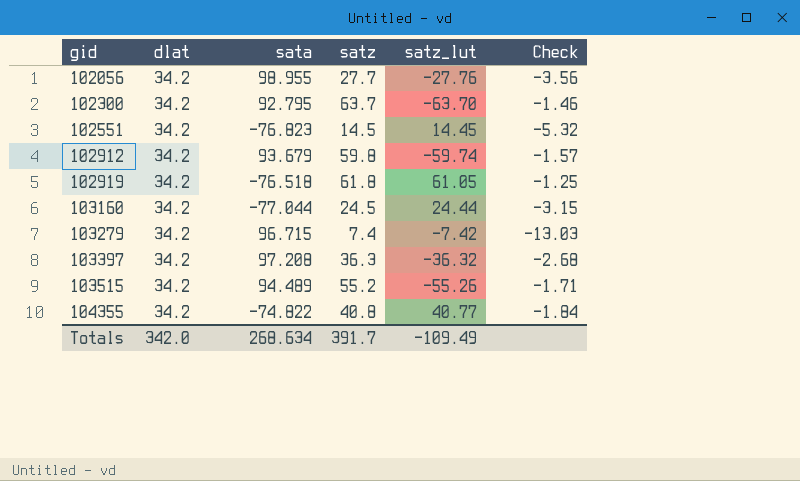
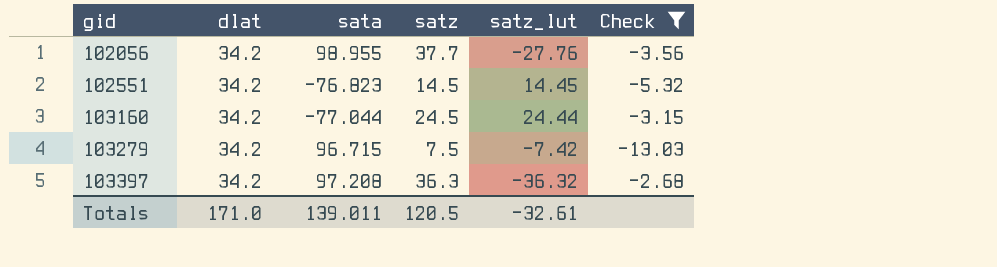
filter: none -> Check <= -2.68
102056 | satz: 27.7 -> 37.7
103279 | satz: 7.4 -> 7.5
Totals | dlat: 342.0 -> 171.0
Totals | sata: 268.634 -> 139.011
Totals | satz: 391.7 -> 120.5
Totals | satz_lut: -109.49 -> -32.61

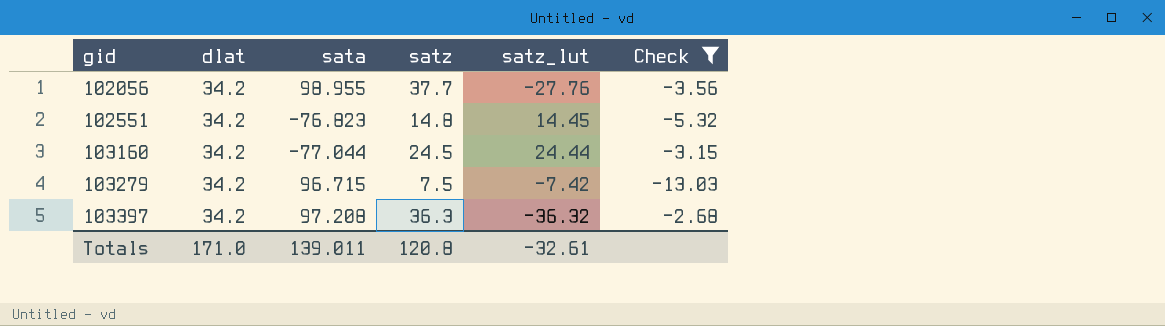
102551 | satz: 14.5 -> 14.8
Totals | satz: 120.5 -> 120.8

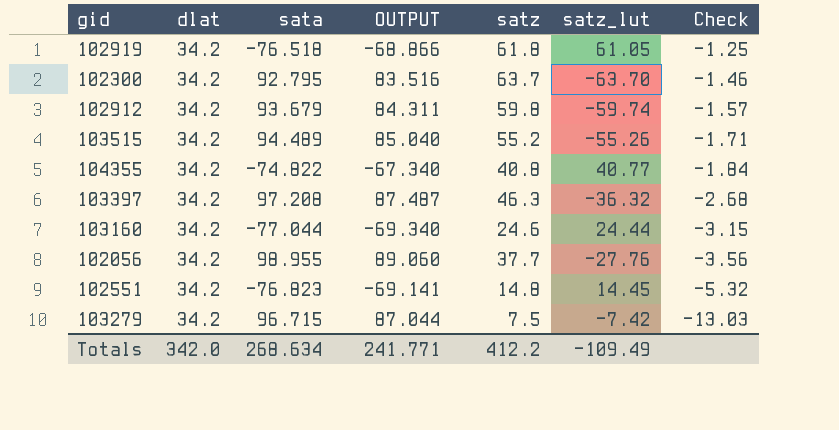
filter: Check <= -2.68 -> none
row order: gid ascending -> Check descending
column OUTPUT | formula: none -> [sata] * 0.9
103397 | satz: 36.3 -> 46.3
103160 | satz: 24.5 -> 24.6
Totals | dlat: 171.0 -> 342.0
Totals | sata: 139.011 -> 268.634
Totals | satz: 120.8 -> 412.2
Totals | satz_lut: -32.61 -> -109.49

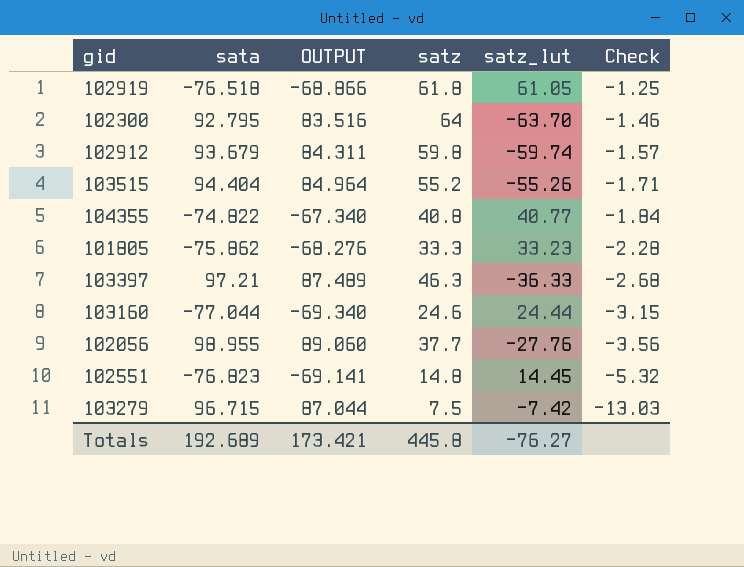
column dlat | position: 2 -> none
102300 | satz: 63.7 -> 64
103515 | sata: 94.489 -> 94.404
103515 | OUTPUT: 85.040 -> 84.964
row 101805: none -> -75.862 | -68.276 | 33.3 | 33.23 | -2.28
103397 | sata: 97.208 -> 97.21
103397 | OUTPUT: 87.487 -> 87.489
103397 | satz_lut: -36.32 -> -36.33
Totals | sata: 268.634 -> 192.689
Totals | OUTPUT: 241.771 -> 173.421
Totals | satz: 412.2 -> 445.8
Totals | satz_lut: -109.49 -> -76.27

